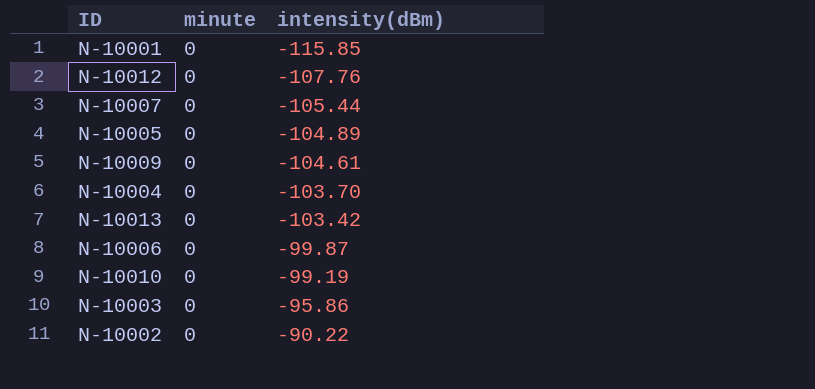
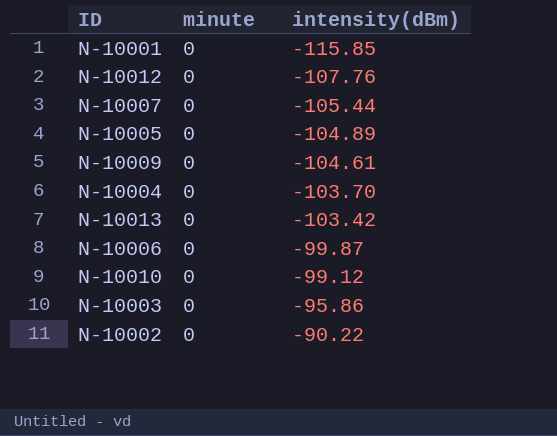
N-10010 | intensity(dBm): -99.19 -> -99.12

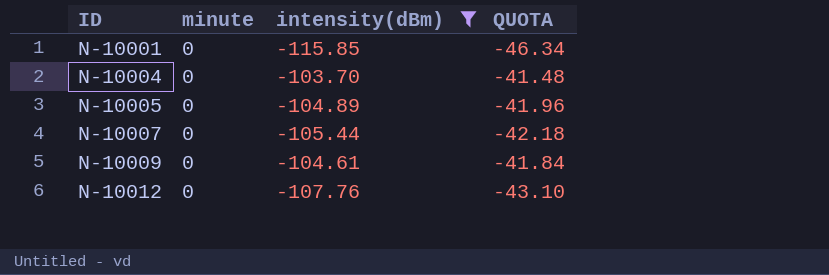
filter: none -> intensity(dBm) <= -103.70
row order: intensity(dBm) ascending -> ID ascending
column QUOTA | formula: none -> [intensity(dBm)] * 0.4

